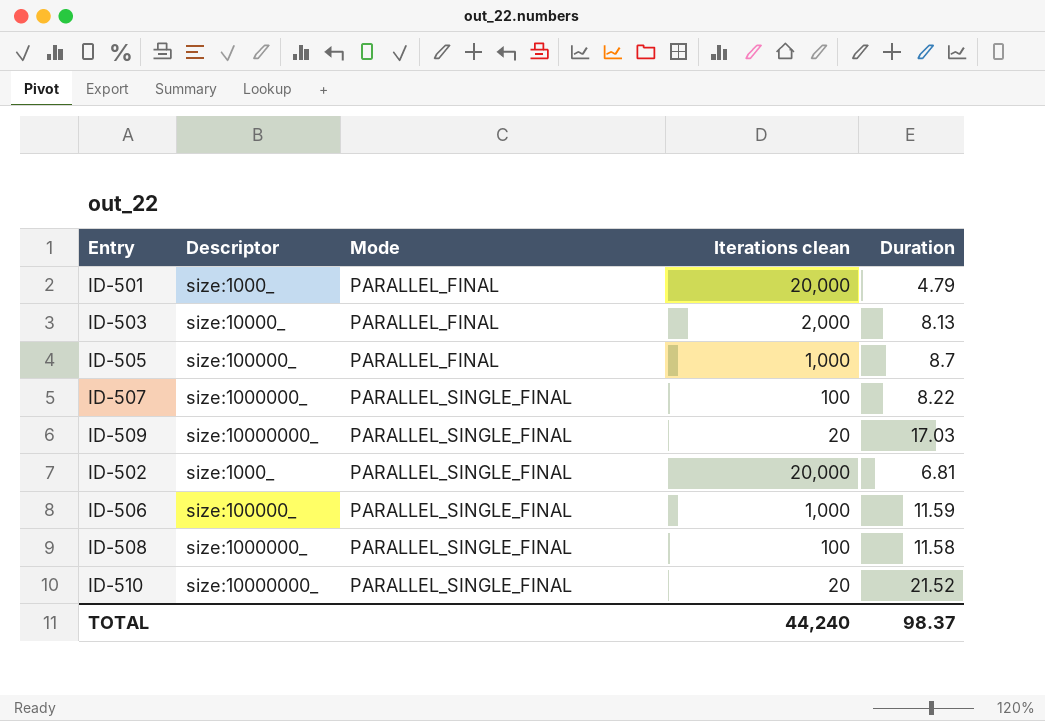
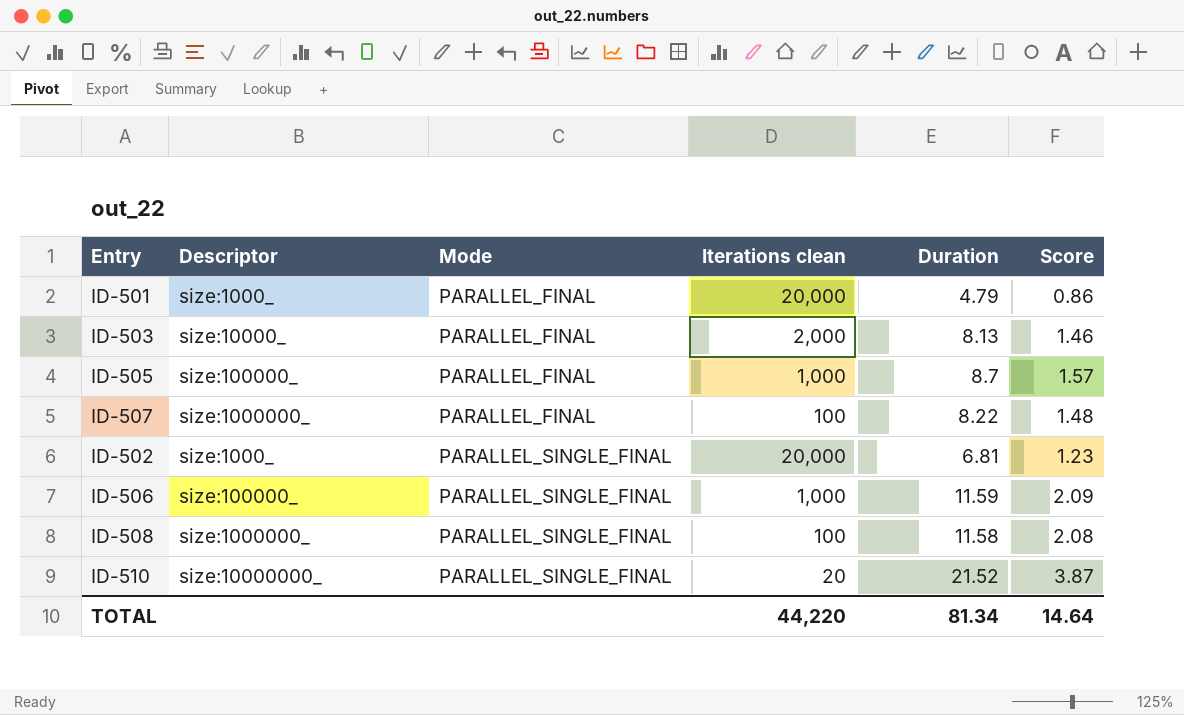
column Score | formula: none -> [Duration] * 0.18
row ID-509: size:10000000_ | PARALLEL_SINGLE_FINAL | 20 | 17.03 -> none
ID-507 | Mode: PARALLEL_SINGLE_FINAL -> PARALLEL_FINAL
TOTAL | Iterations clean: 44,240 -> 44,220
TOTAL | Duration: 98.37 -> 81.34

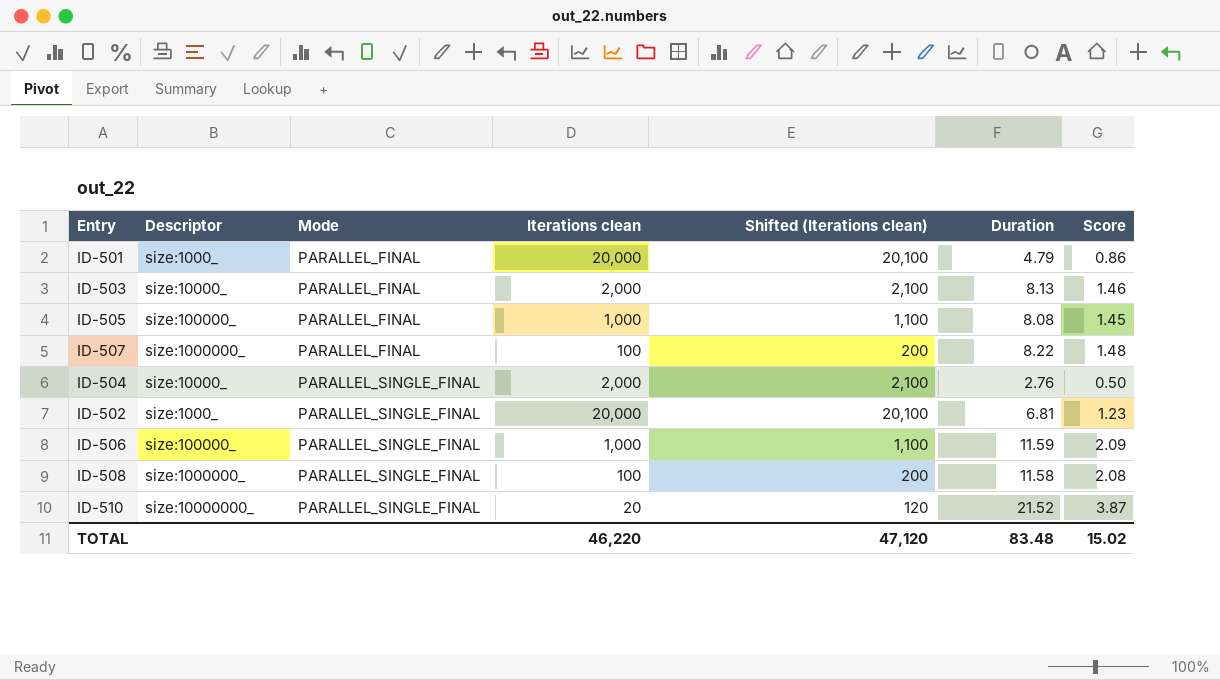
column Shifted (Iterations clean) | formula: none -> [Iterations clean] + 100
ID-505 | Duration: 8.7 -> 8.08
ID-505 | Score: 1.57 -> 1.45
row ID-504: none -> size:10000_ | PARALLEL_SINGLE_FINAL | 2,000 | 2,100 | 2.76 | 0.50
TOTAL | Iterations clean: 44,220 -> 46,220
TOTAL | Duration: 81.34 -> 83.48
TOTAL | Score: 14.64 -> 15.02

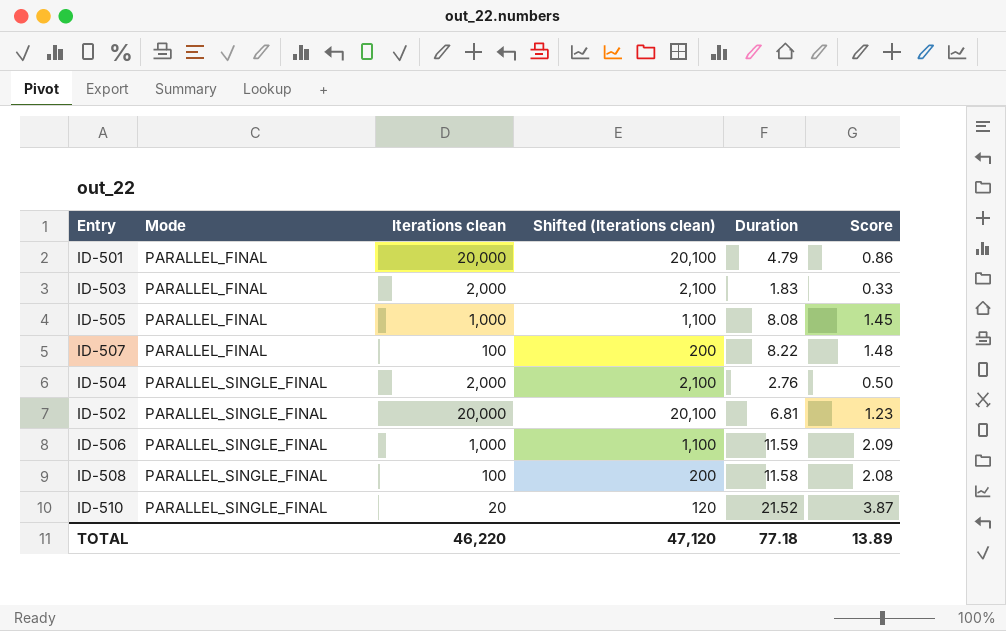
column Descriptor | position: 2 -> none
ID-503 | Duration: 8.13 -> 1.83
ID-503 | Score: 1.46 -> 0.33
TOTAL | Duration: 83.48 -> 77.18
TOTAL | Score: 15.02 -> 13.89

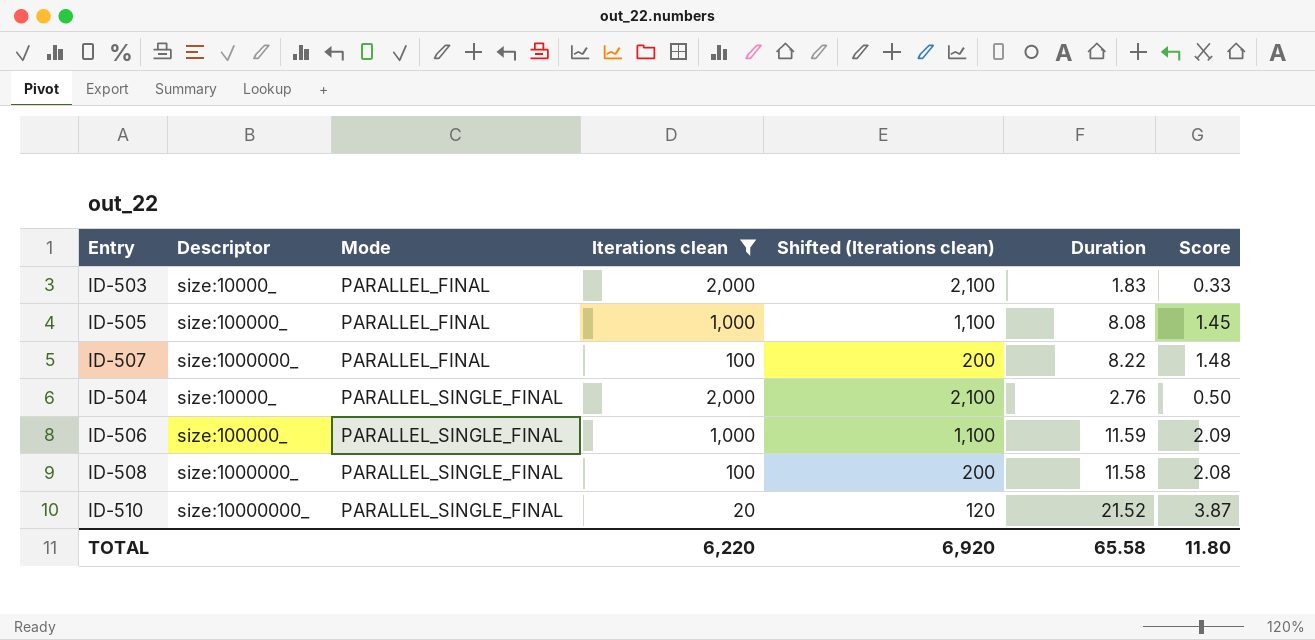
filter: none -> Iterations clean != 20,000
column Descriptor | position: none -> 2
TOTAL | Iterations clean: 46,220 -> 6,220
TOTAL | Shifted (Iterations clean): 47,120 -> 6,920
TOTAL | Duration: 77.18 -> 65.58
TOTAL | Score: 13.89 -> 11.80

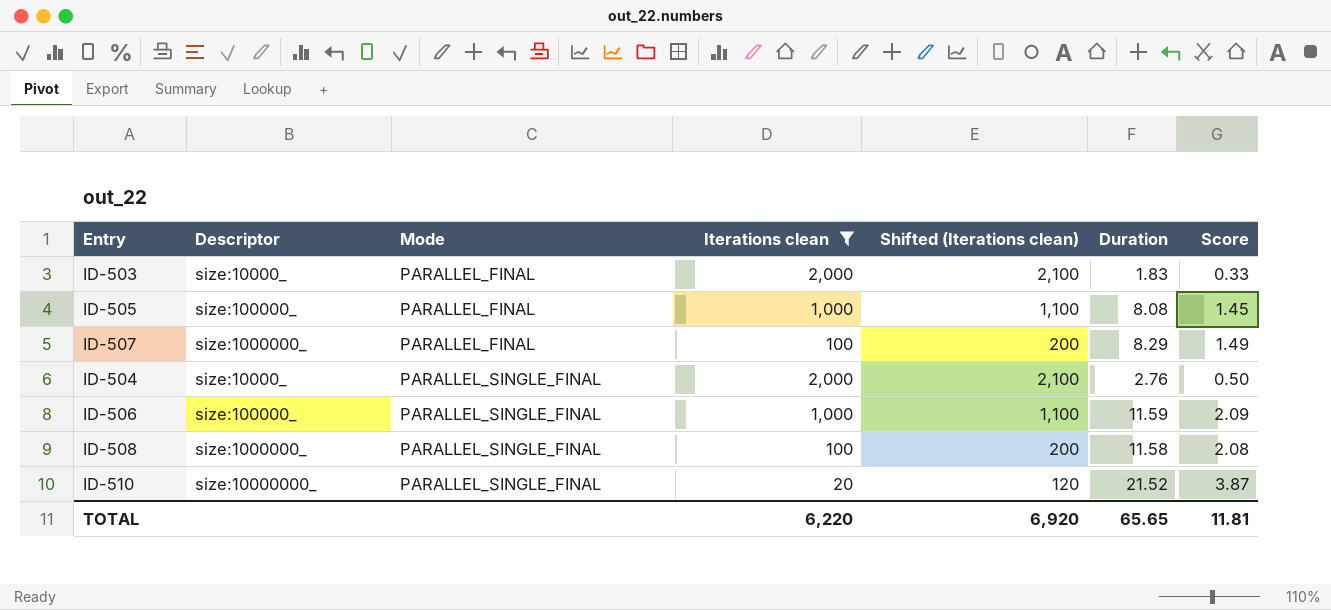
ID-507 | Duration: 8.22 -> 8.29
ID-507 | Score: 1.48 -> 1.49
TOTAL | Duration: 65.58 -> 65.65
TOTAL | Score: 11.80 -> 11.81

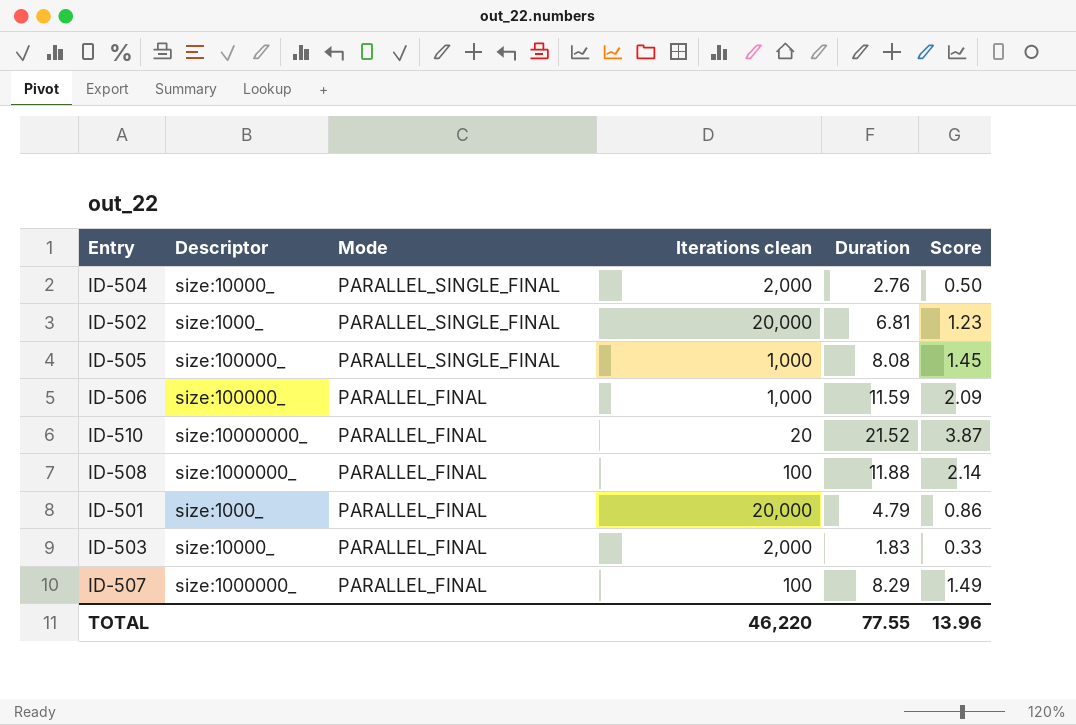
filter: Iterations clean != 20,000 -> none
row order: Mode ascending -> Mode descending
column Shifted (Iterations clean) | formula: [Iterations clean] + 100 -> none
ID-505 | Mode: PARALLEL_FINAL -> PARALLEL_SINGLE_FINAL
ID-506 | Mode: PARALLEL_SINGLE_FINAL -> PARALLEL_FINAL
ID-510 | Mode: PARALLEL_SINGLE_FINAL -> PARALLEL_FINAL
ID-508 | Mode: PARALLEL_SINGLE_FINAL -> PARALLEL_FINAL
ID-508 | Duration: 11.58 -> 11.88
ID-508 | Score: 2.08 -> 2.14
TOTAL | Iterations clean: 6,220 -> 46,220
TOTAL | Duration: 65.65 -> 77.55
TOTAL | Score: 11.81 -> 13.96

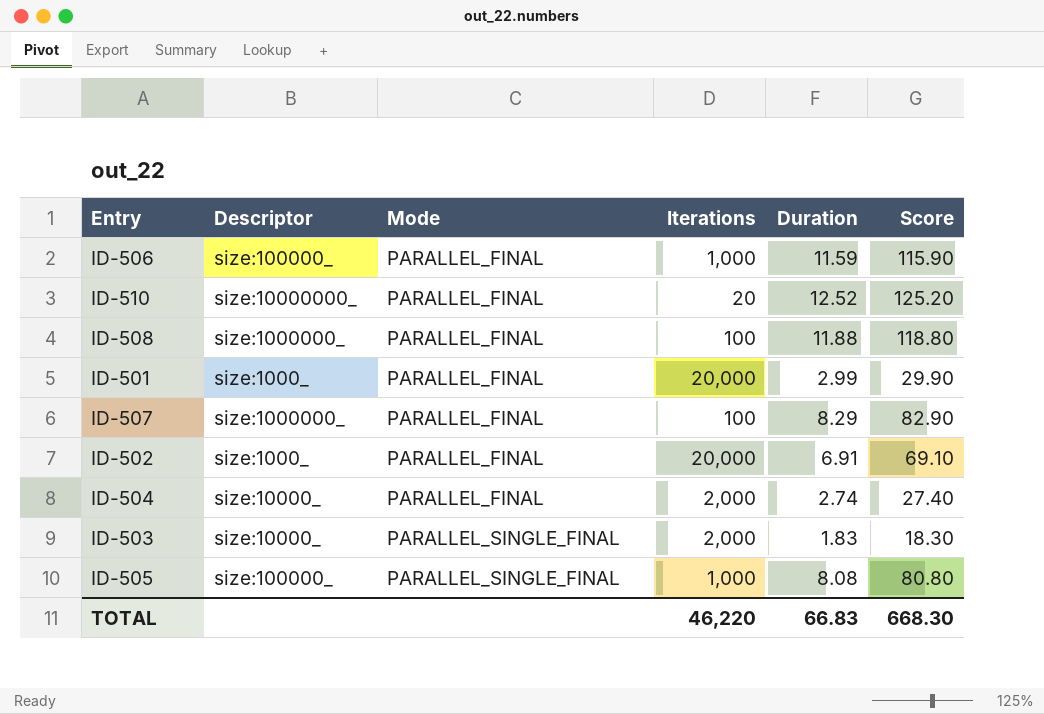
row order: Mode descending -> Mode ascending
column name: Iterations clean -> Iterations
column Score | formula: [Duration] * 0.18 -> [Duration] * 10
ID-510 | Duration: 21.52 -> 12.52
ID-501 | Duration: 4.79 -> 2.99
ID-502 | Mode: PARALLEL_SINGLE_FINAL -> PARALLEL_FINAL
ID-502 | Duration: 6.81 -> 6.91
ID-504 | Mode: PARALLEL_SINGLE_FINAL -> PARALLEL_FINAL
ID-504 | Duration: 2.76 -> 2.74
ID-503 | Mode: PARALLEL_FINAL -> PARALLEL_SINGLE_FINAL
TOTAL | Duration: 77.55 -> 66.83
TOTAL | Score: 13.96 -> 668.30

